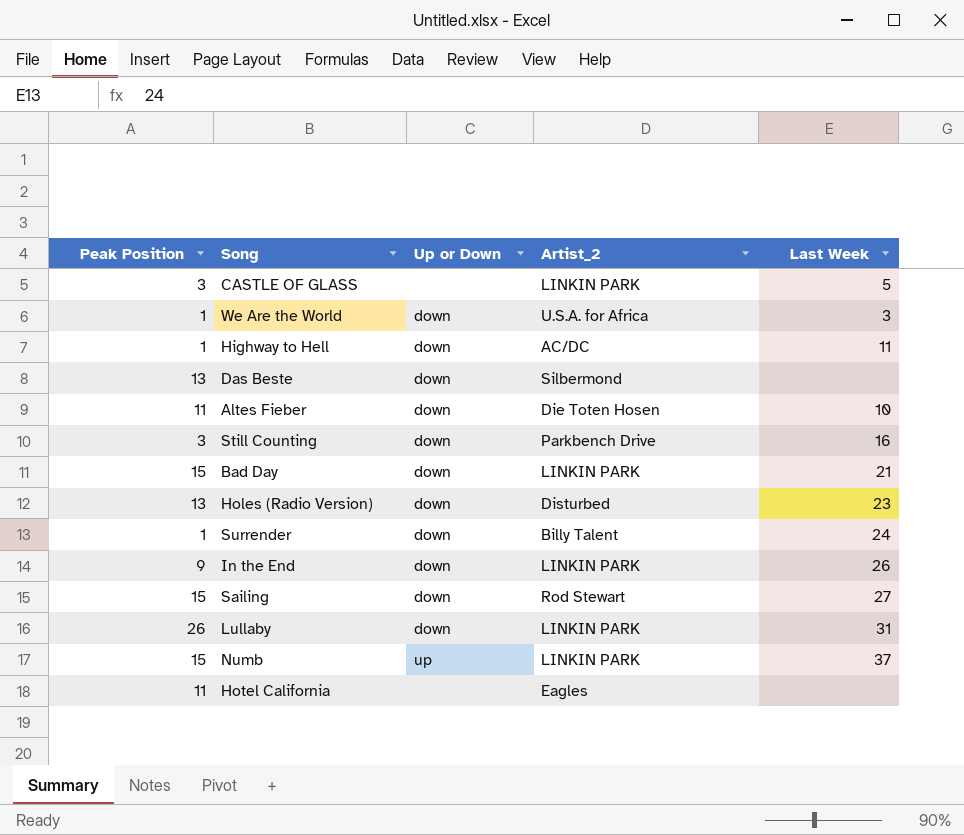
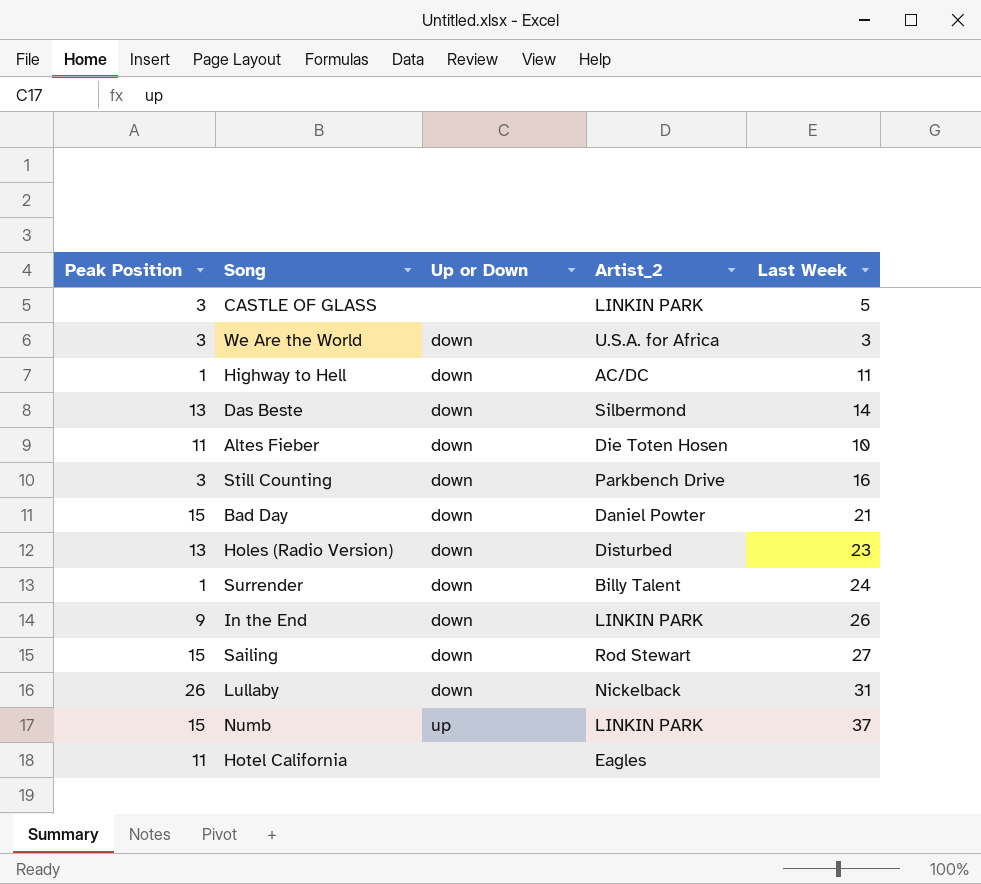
We Are the World | Peak Position: 1 -> 3
Das Beste | Last Week: none -> 14
Bad Day | Artist_2: LINKIN PARK -> Daniel Powter
Lullaby | Artist_2: LINKIN PARK -> Nickelback

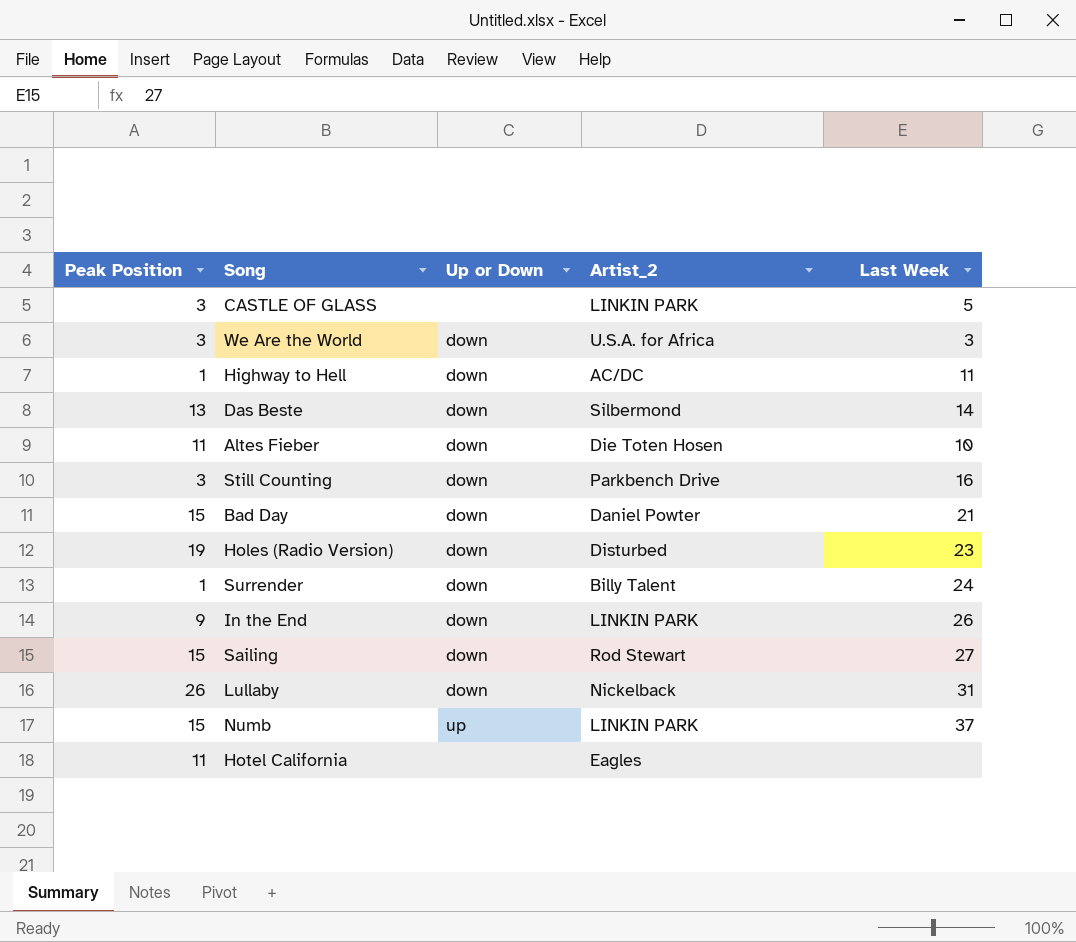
Holes (Radio Version) | Peak Position: 13 -> 19

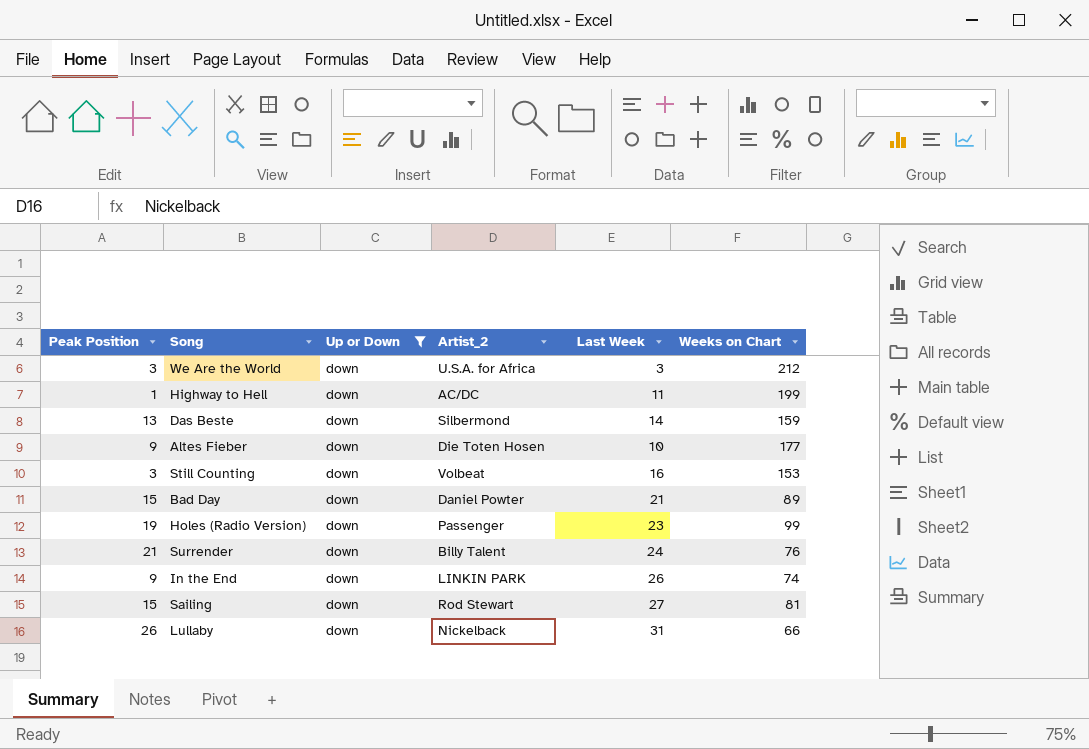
filter: none -> Up or Down = down
column Weeks on Chart | position: none -> 6
Altes Fieber | Peak Position: 11 -> 9
Still Counting | Artist_2: Parkbench Drive -> Volbeat
Holes (Radio Version) | Artist_2: Disturbed -> Passenger
Surrender | Peak Position: 1 -> 21

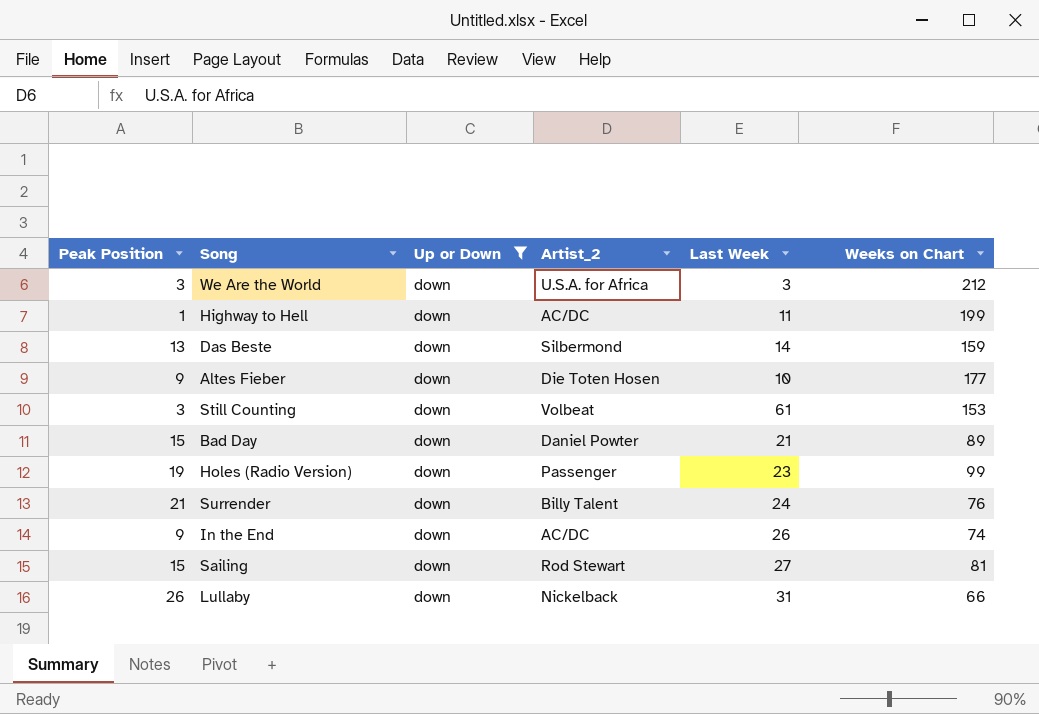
Still Counting | Last Week: 16 -> 61
In the End | Artist_2: LINKIN PARK -> AC/DC

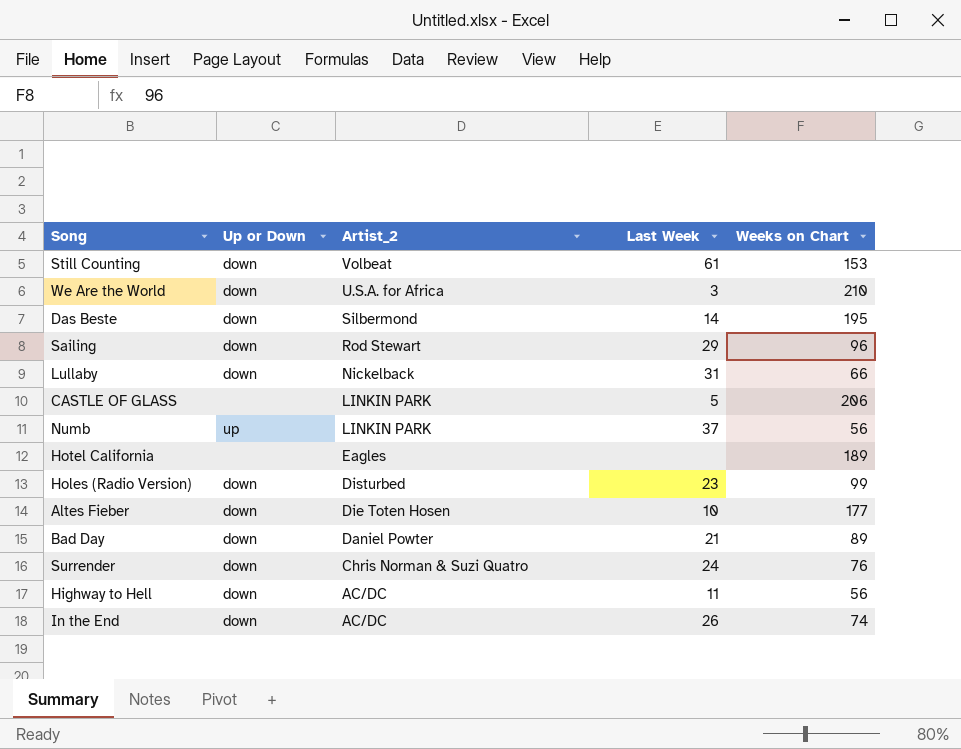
filter: Up or Down = down -> none
row order: none -> Artist_2 descending
column Peak Position | position: 1 -> none
We Are the World | Weeks on Chart: 212 -> 210
Das Beste | Weeks on Chart: 159 -> 195
Sailing | Last Week: 27 -> 29
Sailing | Weeks on Chart: 81 -> 96
Holes (Radio Version) | Artist_2: Passenger -> Disturbed
Surrender | Artist_2: Billy Talent -> Chris Norman & Suzi Quatro
Highway to Hell | Weeks on Chart: 199 -> 56

